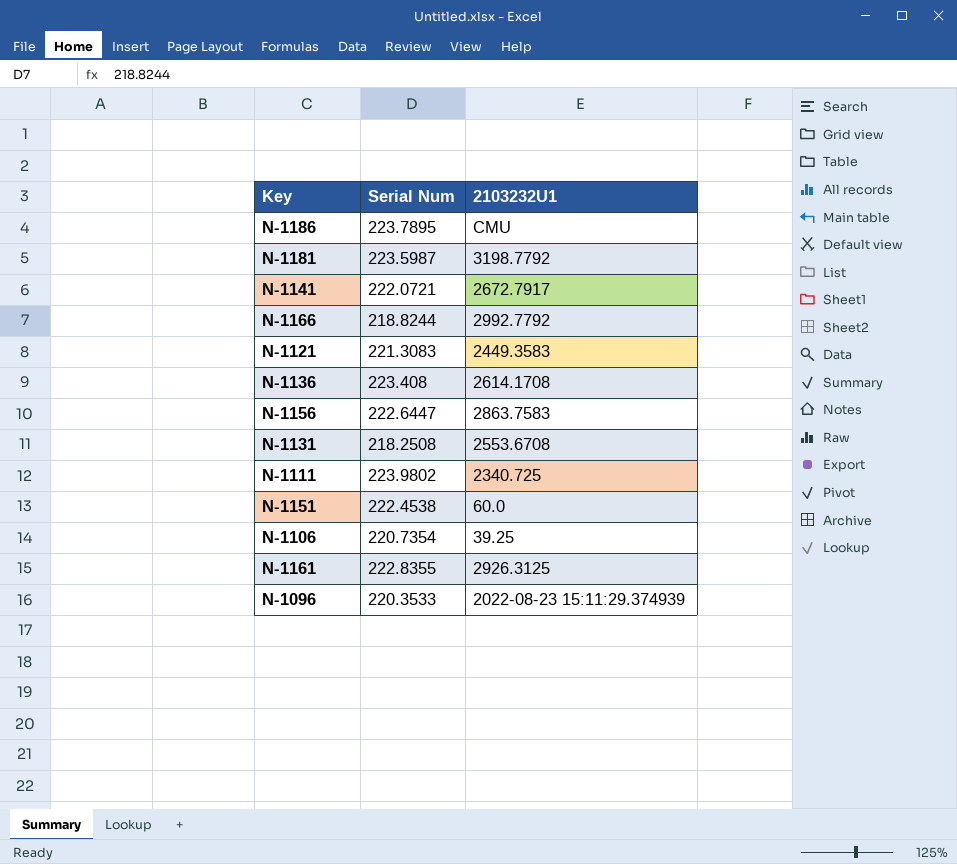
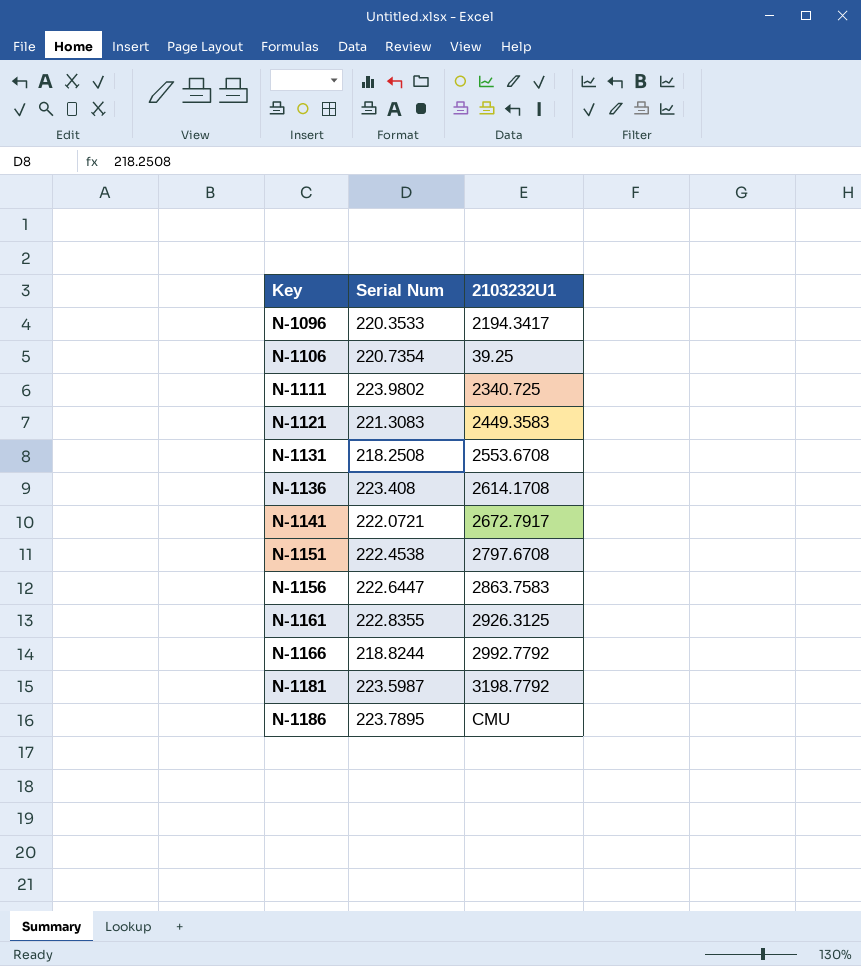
row order: none -> Key ascending
N-1096 | 2103232U1: 2022-08-23 15:11:29.374939 -> 2194.3417
N-1151 | 2103232U1: 60.0 -> 2797.6708

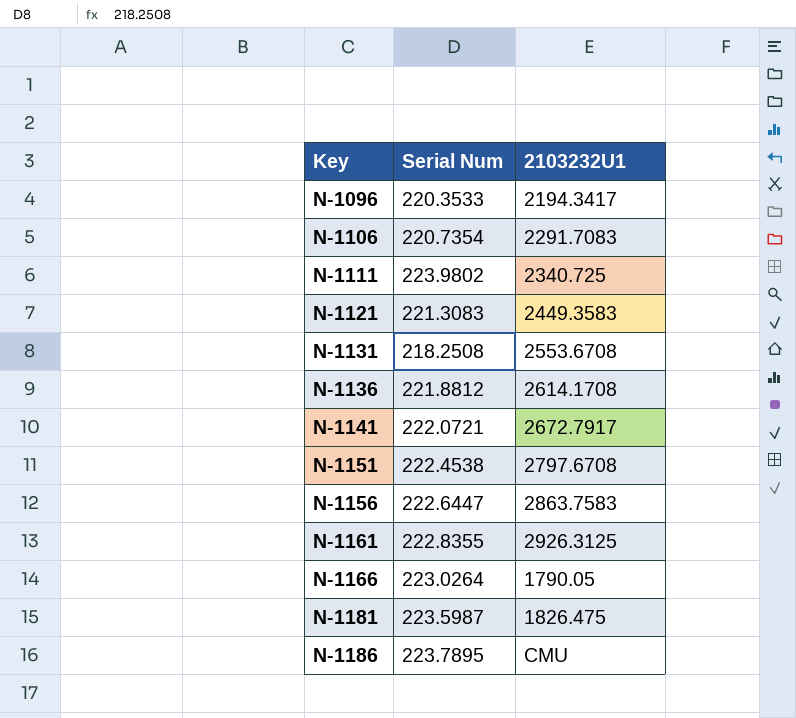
N-1106 | 2103232U1: 39.25 -> 2291.7083
N-1136 | Serial Num: 223.408 -> 221.8812
N-1166 | Serial Num: 218.8244 -> 223.0264
N-1166 | 2103232U1: 2992.7792 -> 1790.05
N-1181 | 2103232U1: 3198.7792 -> 1826.475

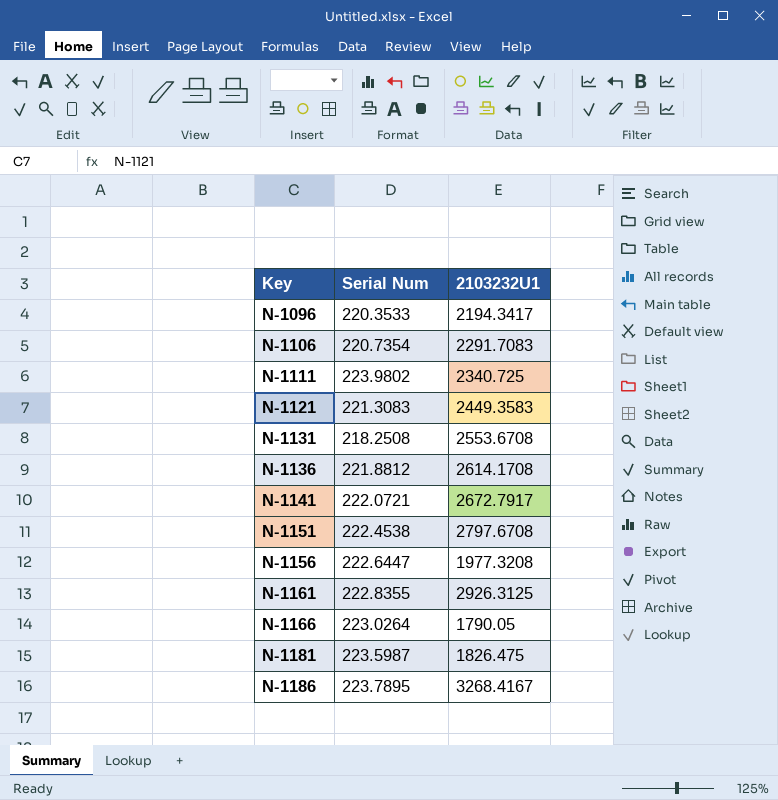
N-1156 | 2103232U1: 2863.7583 -> 1977.3208
N-1186 | 2103232U1: CMU -> 3268.4167

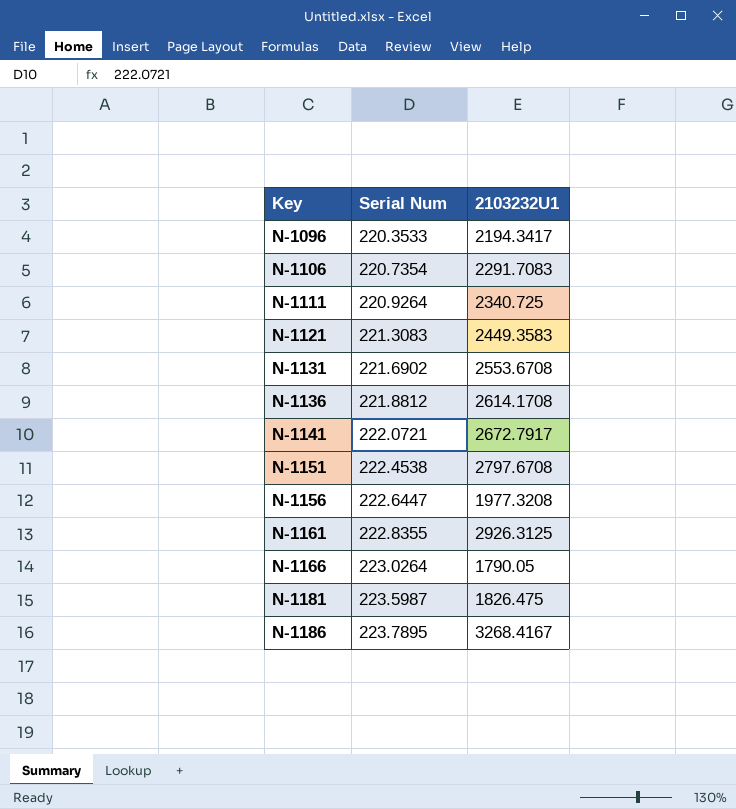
N-1111 | Serial Num: 223.9802 -> 220.9264
N-1131 | Serial Num: 218.2508 -> 221.6902

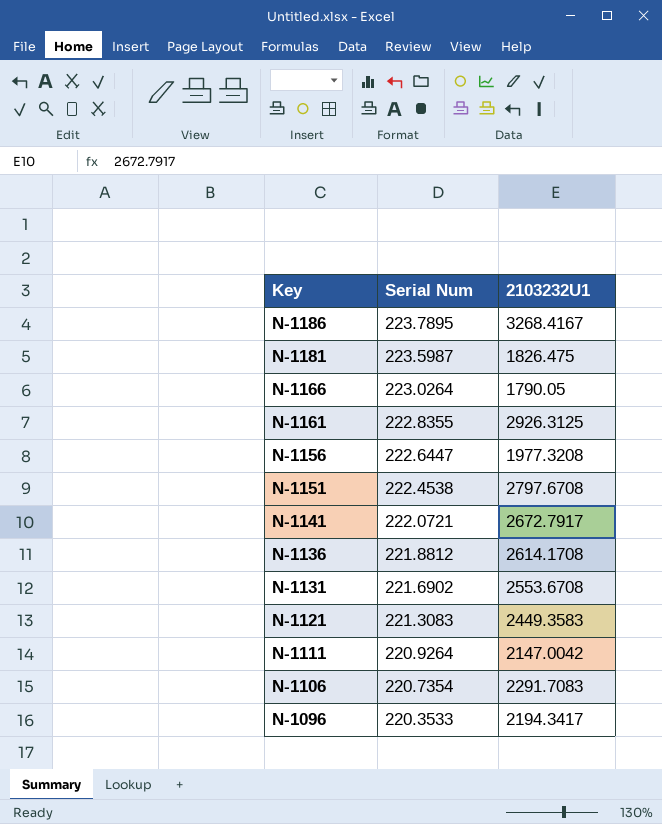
row order: Key ascending -> Key descending
N-1111 | 2103232U1: 2340.725 -> 2147.0042

